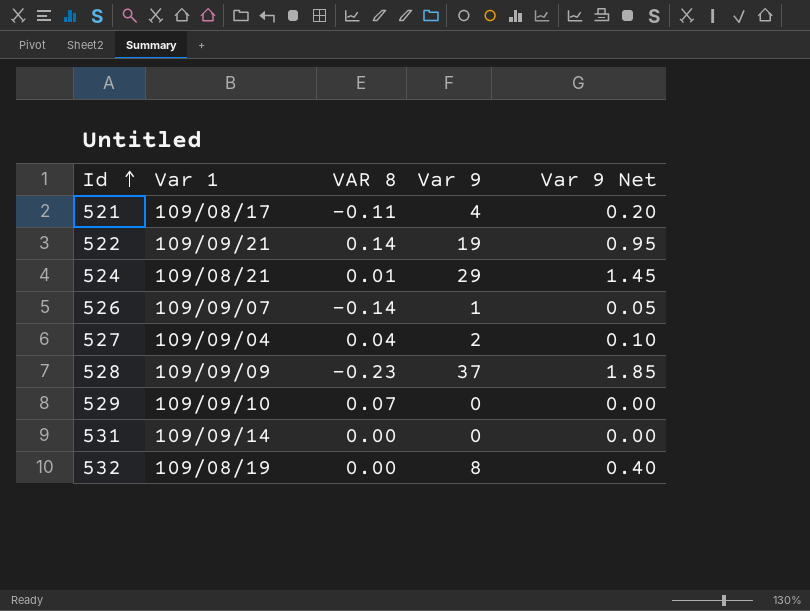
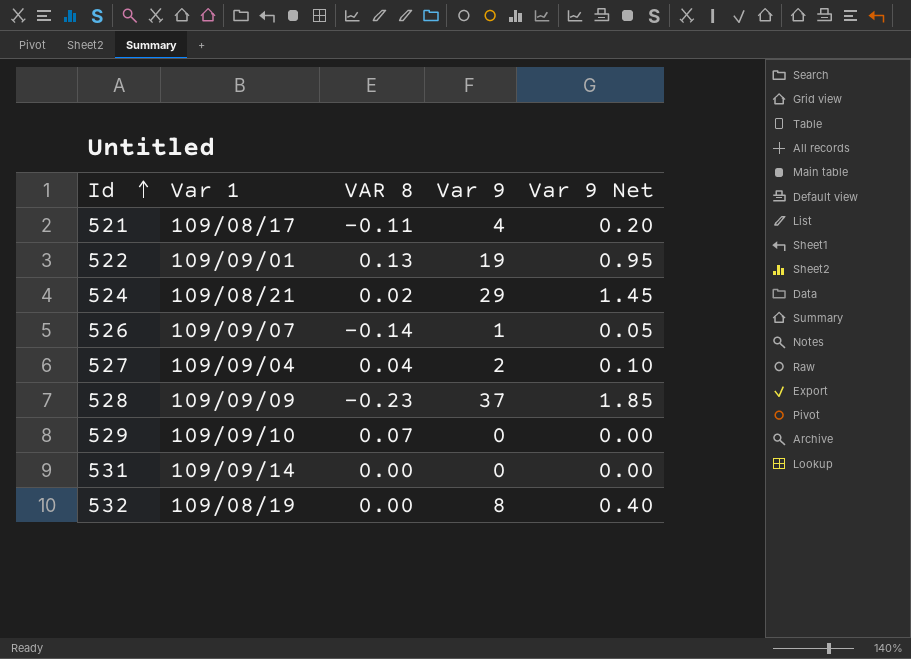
522 | Var 1: 109/09/21 -> 109/09/01
522 | VAR 8: 0.14 -> 0.13
524 | VAR 8: 0.01 -> 0.02

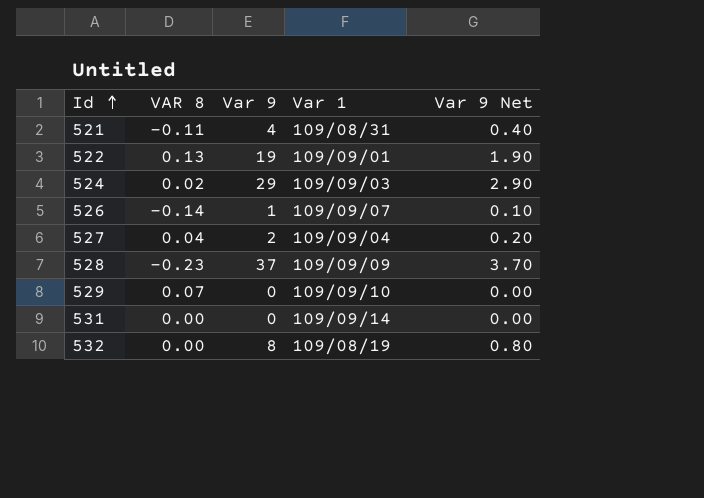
column Var 1 | position: 2 -> 4
column Var 9 Net | formula: [Var 9] * 0.05 -> [Var 9] * 0.1
521 | Var 1: 109/08/17 -> 109/08/31
524 | Var 1: 109/08/21 -> 109/09/03

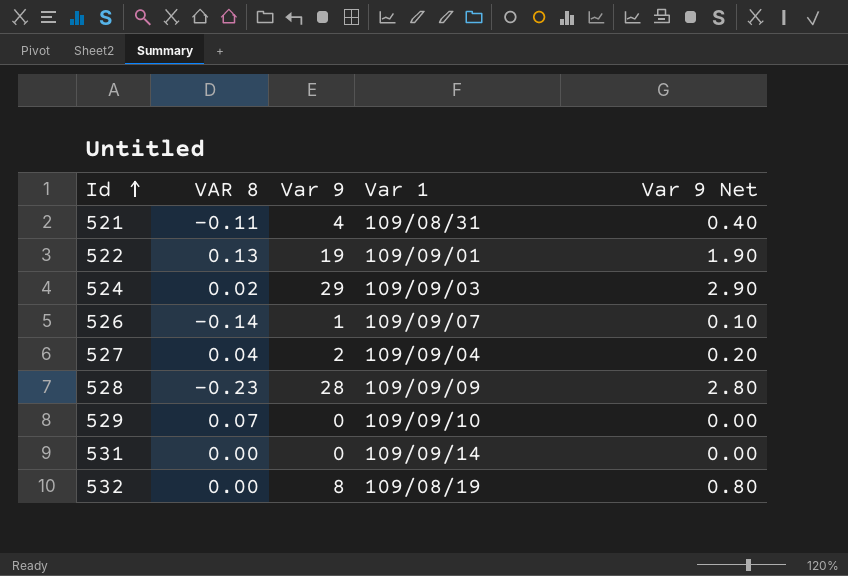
528 | Var 9: 37 -> 28
528 | Var 9 Net: 3.70 -> 2.80

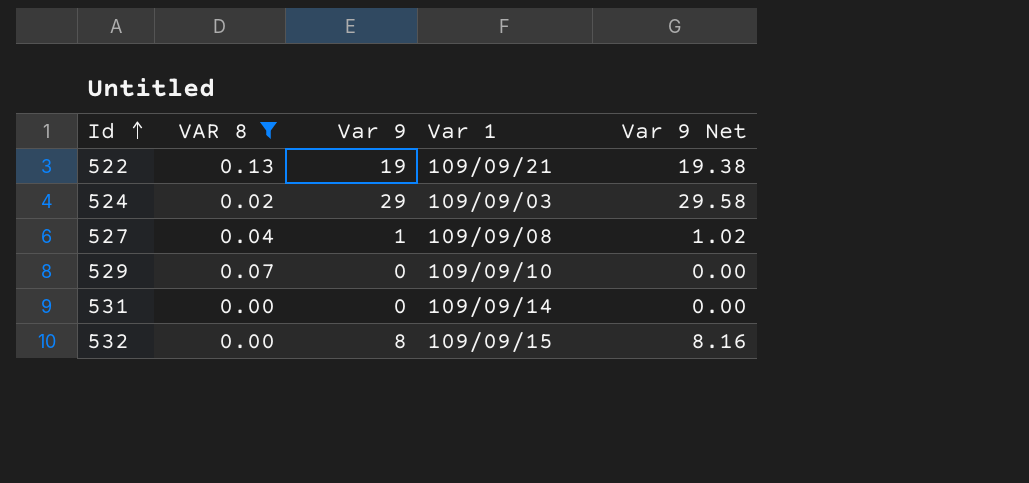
filter: none -> VAR 8 >= 0.00
column Var 9 Net | formula: [Var 9] * 0.1 -> [Var 9] * 1.02
522 | Var 1: 109/09/01 -> 109/09/21
527 | Var 9: 2 -> 1
527 | Var 1: 109/09/04 -> 109/09/08
532 | Var 1: 109/08/19 -> 109/09/15

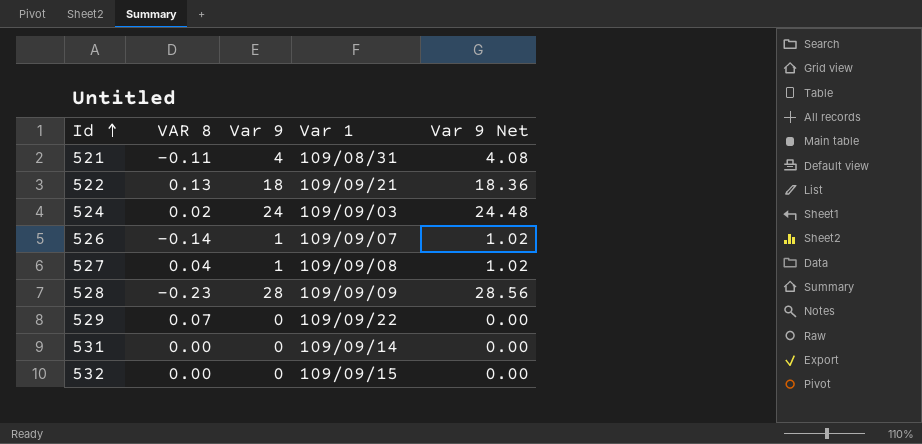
filter: VAR 8 >= 0.00 -> none
522 | Var 9: 19 -> 18
522 | Var 9 Net: 19.38 -> 18.36
524 | Var 9: 29 -> 24
524 | Var 9 Net: 29.58 -> 24.48
529 | Var 1: 109/09/10 -> 109/09/22
532 | Var 9: 8 -> 0
532 | Var 9 Net: 8.16 -> 0.00

